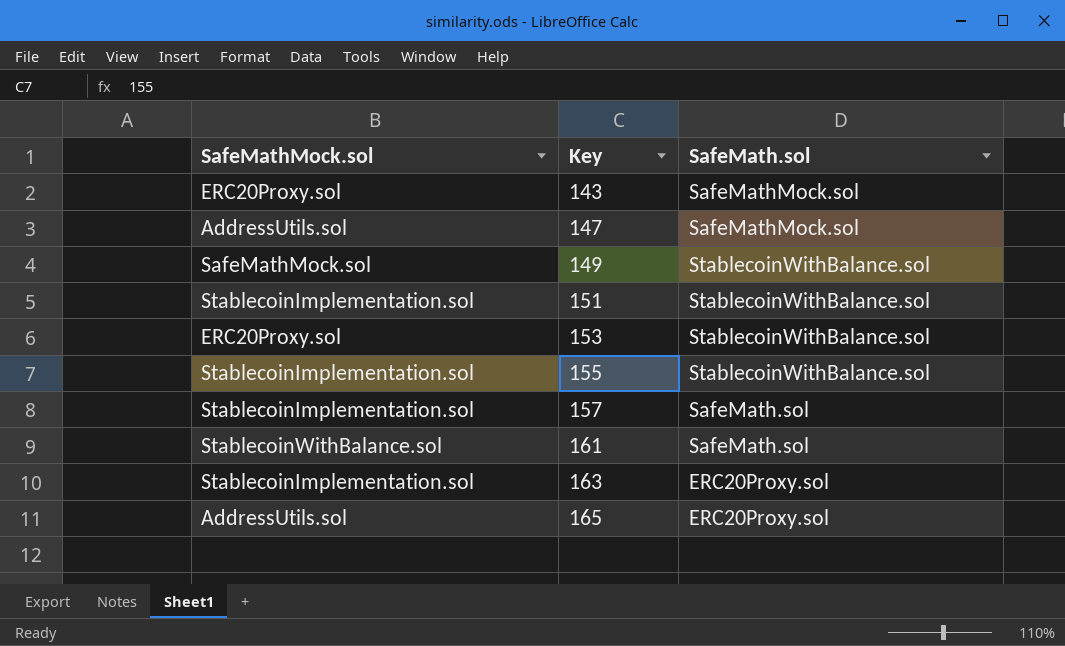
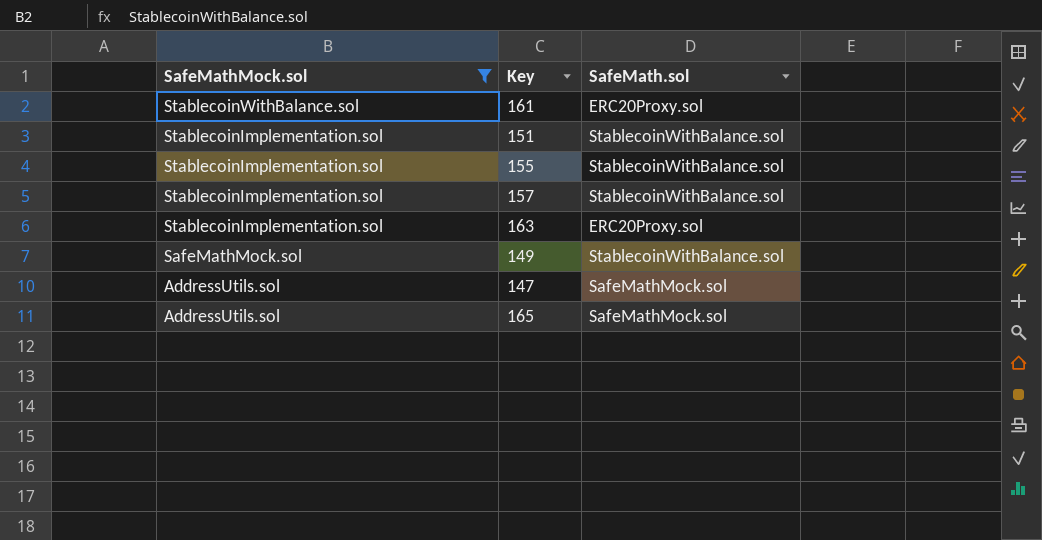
filter: none -> SafeMathMock.sol != ERC20Proxy.sol
row order: Key ascending -> SafeMathMock.sol descending
161 | SafeMath.sol: SafeMath.sol -> ERC20Proxy.sol
157 | SafeMath.sol: SafeMath.sol -> StablecoinWithBalance.sol
165 | SafeMath.sol: ERC20Proxy.sol -> SafeMathMock.sol

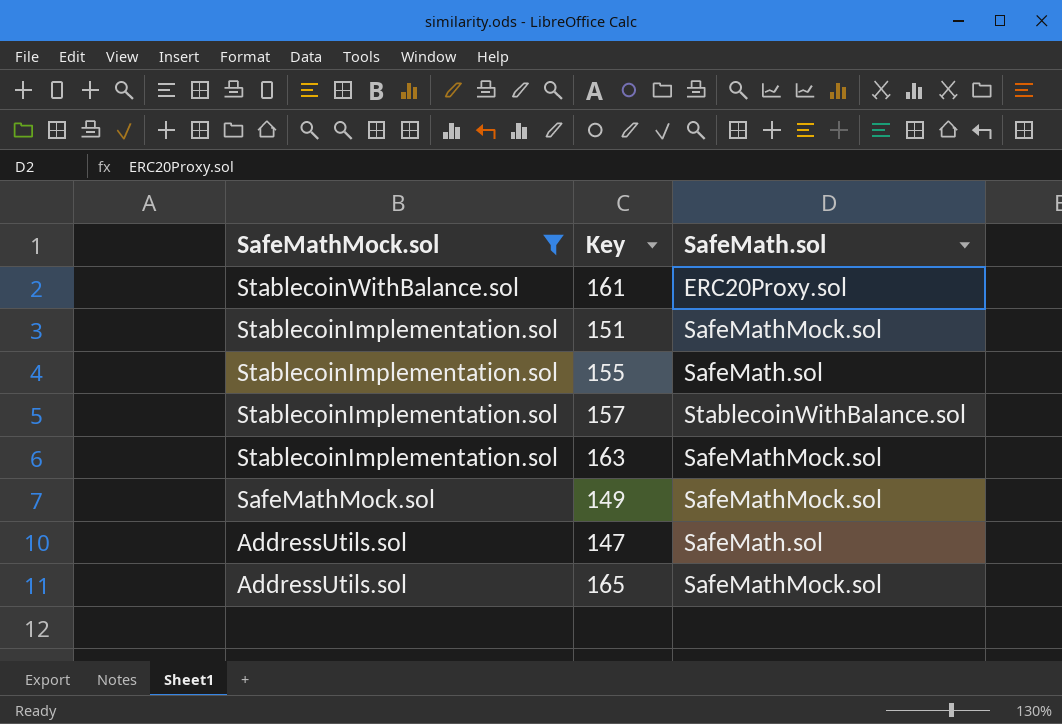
151 | SafeMath.sol: StablecoinWithBalance.sol -> SafeMathMock.sol
155 | SafeMath.sol: StablecoinWithBalance.sol -> SafeMath.sol
163 | SafeMath.sol: ERC20Proxy.sol -> SafeMathMock.sol
149 | SafeMath.sol: StablecoinWithBalance.sol -> SafeMathMock.sol
147 | SafeMath.sol: SafeMathMock.sol -> SafeMath.sol

